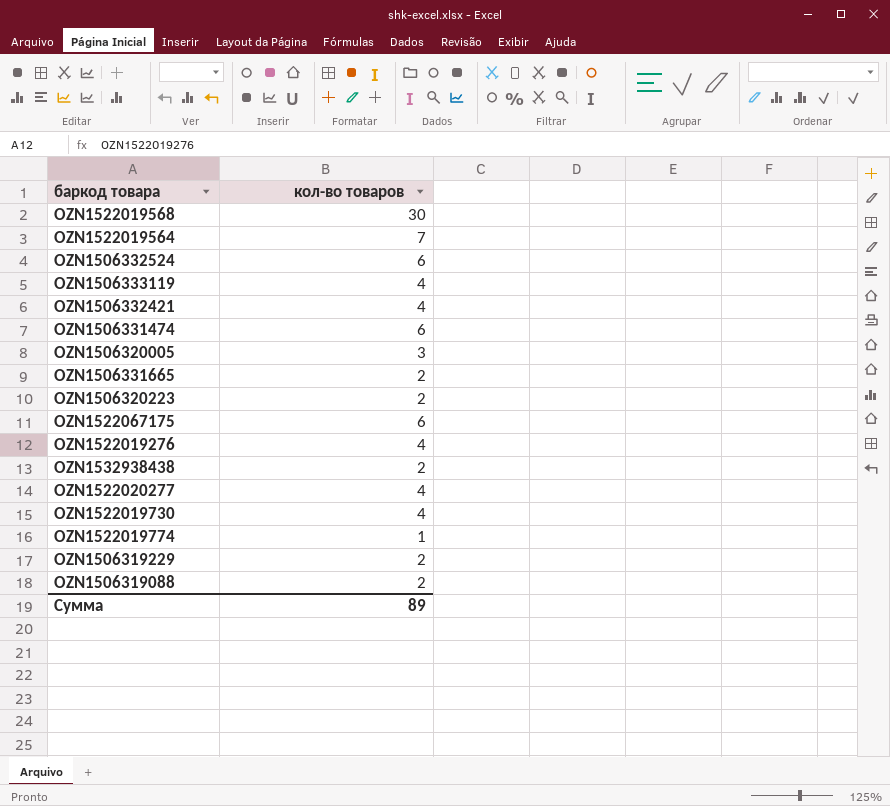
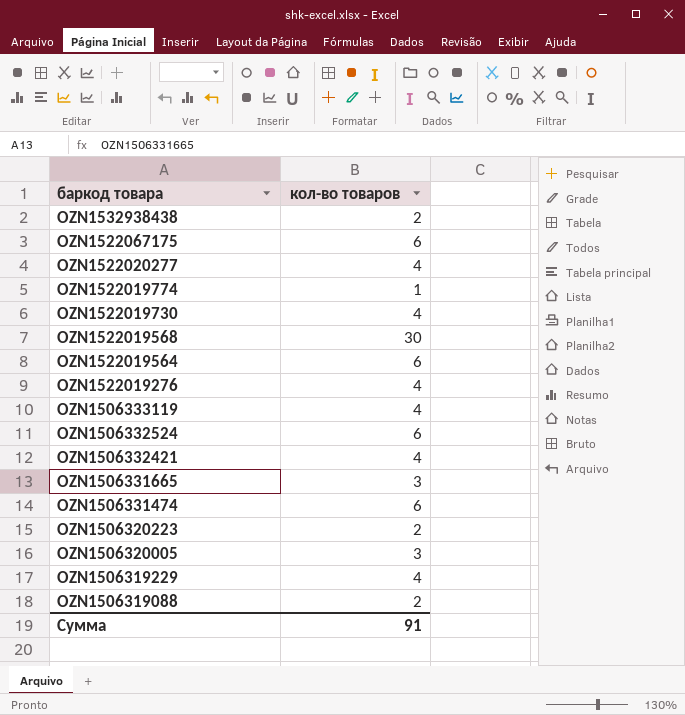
row order: none -> баркод товара descending
OZN1522019564 | кол-во товаров: 7 -> 6
OZN1506331665 | кол-во товаров: 2 -> 3
OZN1506319229 | кол-во товаров: 2 -> 4
Сумма | кол-во товаров: 89 -> 91

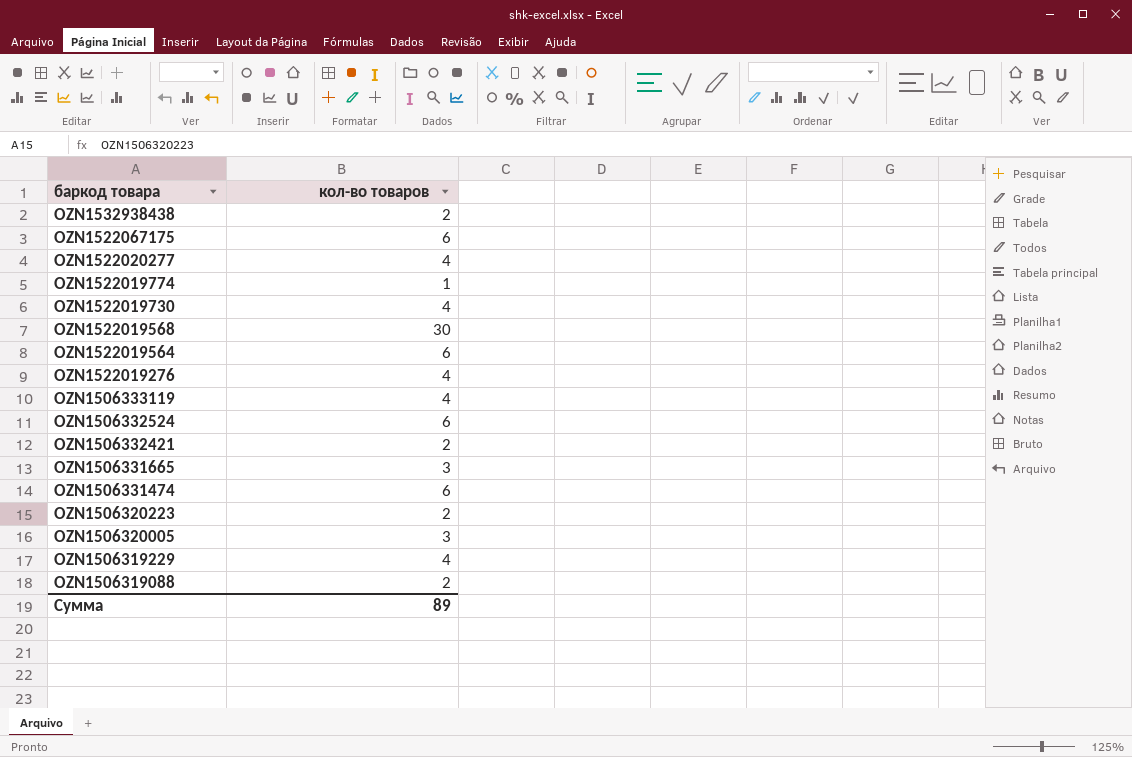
OZN1506332421 | кол-во товаров: 4 -> 2
Сумма | кол-во товаров: 91 -> 89

